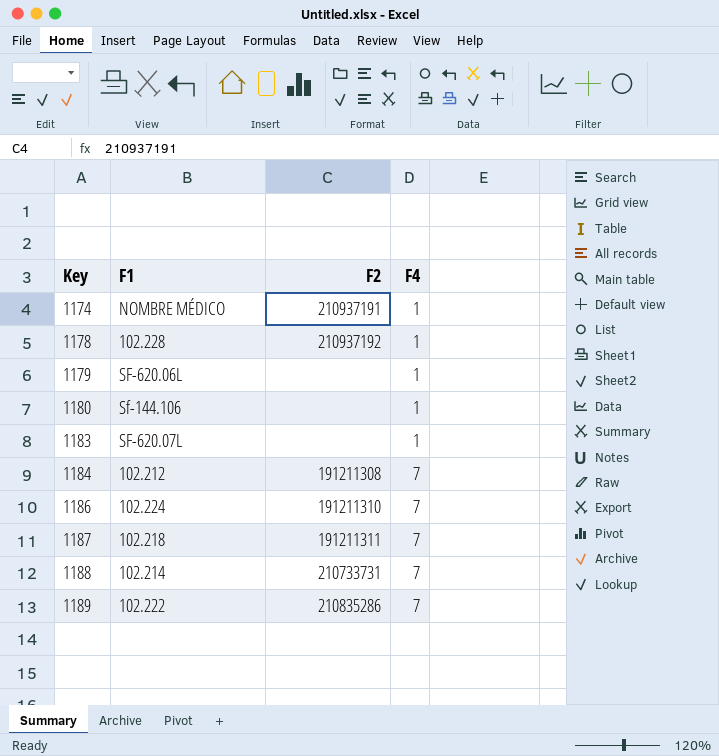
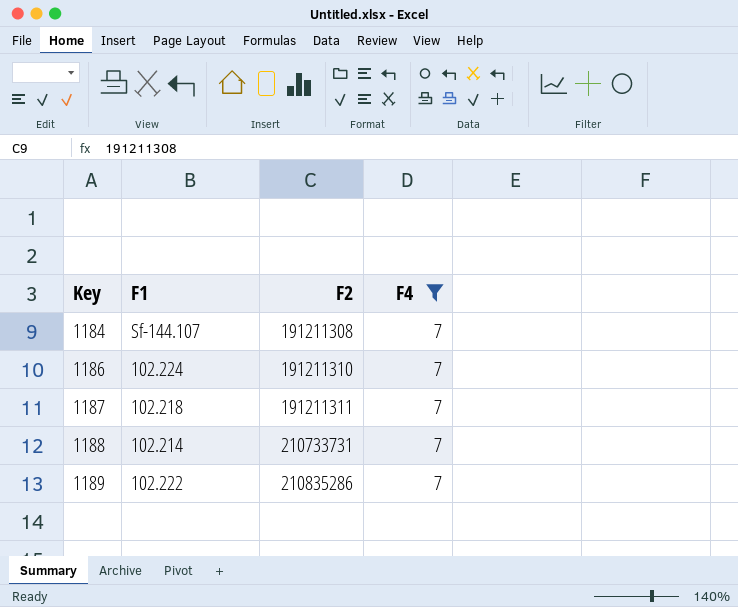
filter: none -> F4 = 7
1184 | F1: 102.212 -> Sf-144.107

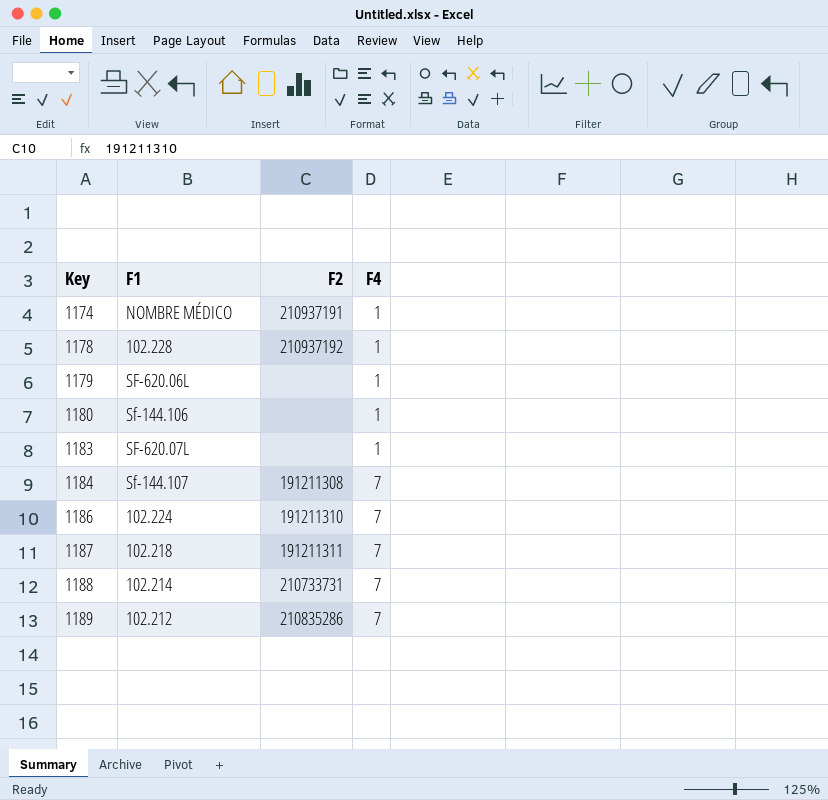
filter: F4 = 7 -> none
1189 | F1: 102.222 -> 102.212

